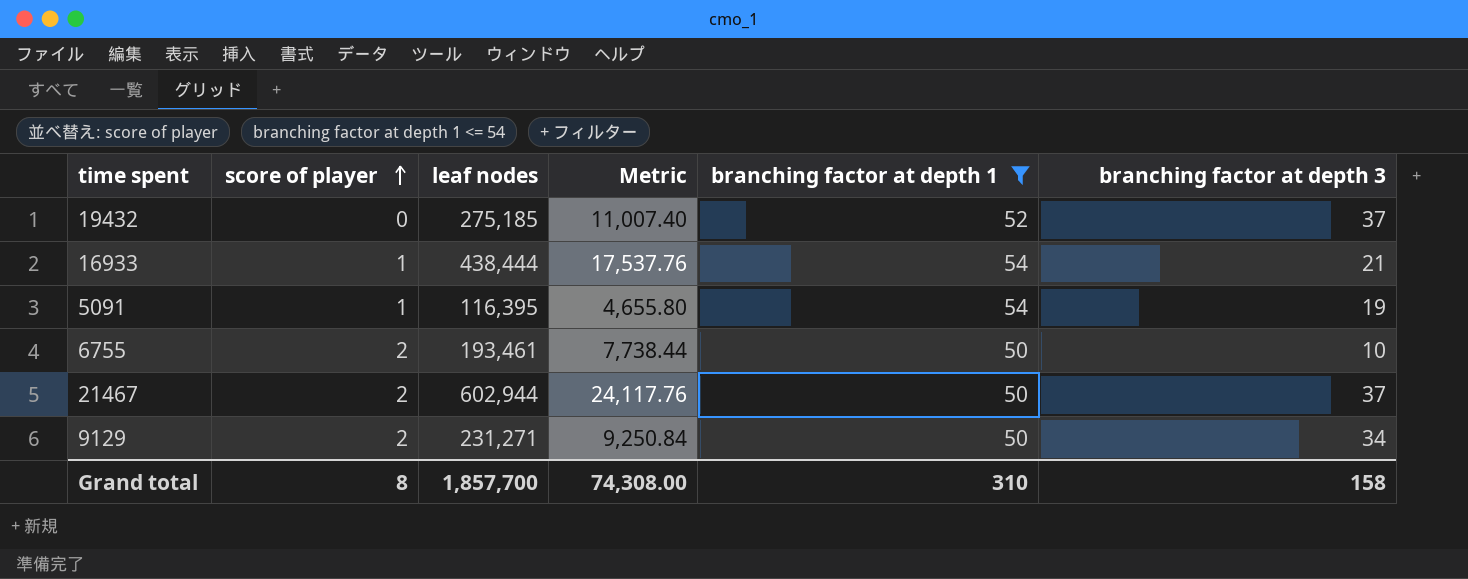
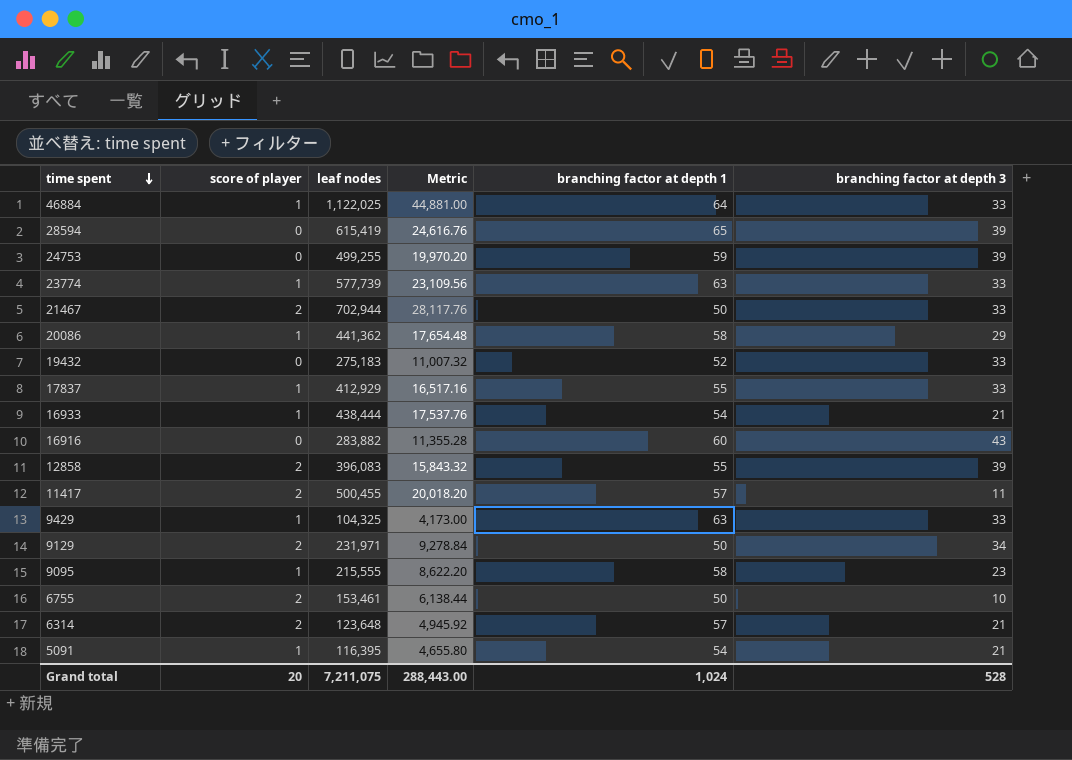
filter: branching factor at depth 1 <= 54 -> none
row order: score of player ascending -> time spent descending
21467 | leaf nodes: 602,944 -> 702,944
21467 | Metric: 24,117.76 -> 28,117.76
21467 | branching factor at depth 3: 37 -> 33
19432 | leaf nodes: 275,185 -> 275,183
19432 | Metric: 11,007.40 -> 11,007.32
19432 | branching factor at depth 3: 37 -> 33
9129 | leaf nodes: 231,271 -> 231,971
9129 | Metric: 9,250.84 -> 9,278.84
6755 | leaf nodes: 193,461 -> 153,461
6755 | Metric: 7,738.44 -> 6,138.44
5091 | branching factor at depth 3: 19 -> 21
Grand total | score of player: 8 -> 20
Grand total | leaf nodes: 1,857,700 -> 7,211,075
Grand total | Metric: 74,308.00 -> 288,443.00
Grand total | branching factor at depth 1: 310 -> 1,024
Grand total | branching factor at depth 3: 158 -> 528

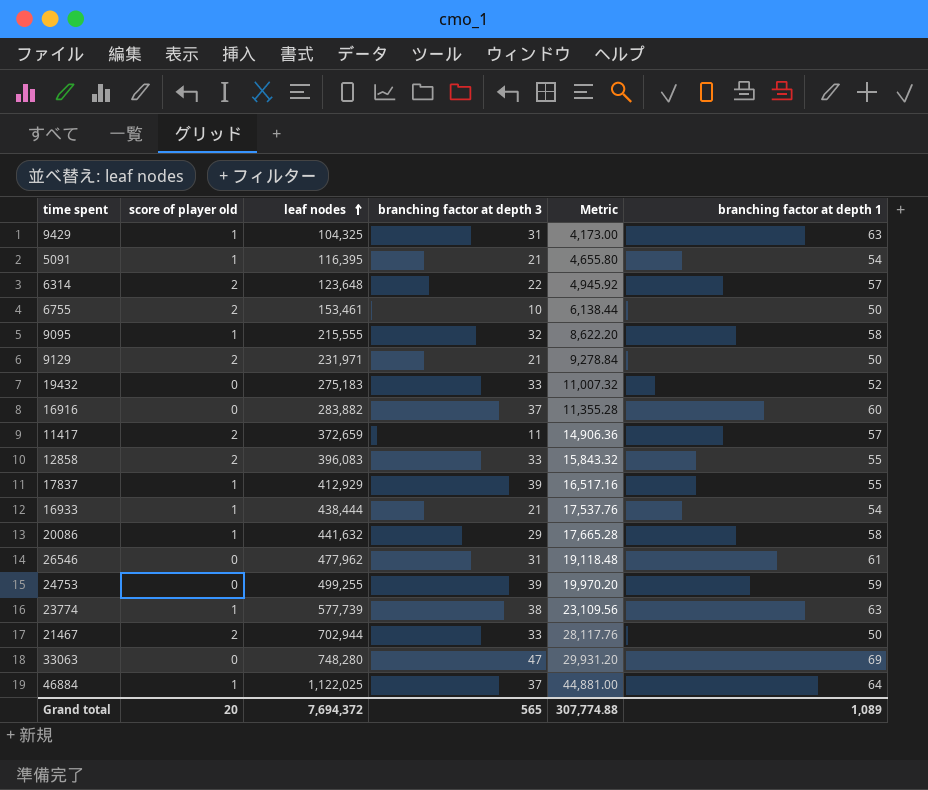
row order: time spent descending -> leaf nodes ascending
column name: score of player -> score of player old
column branching factor at depth 3 | position: 6 -> 4
row 28594: 0 | 615,419 | 24,616.76 | 65 | 39 -> none
9429 | branching factor at depth 3: 33 -> 31
6314 | branching factor at depth 3: 21 -> 22
9095 | branching factor at depth 3: 23 -> 32
9129 | branching factor at depth 3: 34 -> 21
16916 | branching factor at depth 3: 43 -> 37
11417 | leaf nodes: 500,455 -> 372,659
11417 | Metric: 20,018.20 -> 14,906.36
12858 | branching factor at depth 3: 39 -> 33
17837 | branching factor at depth 3: 33 -> 39
20086 | leaf nodes: 441,362 -> 441,632
20086 | Metric: 17,654.48 -> 17,665.28
row 26546: none -> 0 | 477,962 | 31 | 19,118.48 | 61
23774 | branching factor at depth 3: 33 -> 38
row 33063: none -> 0 | 748,280 | 47 | 29,931.20 | 69
46884 | branching factor at depth 3: 33 -> 37
Grand total | leaf nodes: 7,211,075 -> 7,694,372
Grand total | branching factor at depth 3: 528 -> 565
Grand total | Metric: 288,443.00 -> 307,774.88
Grand total | branching factor at depth 1: 1,024 -> 1,089

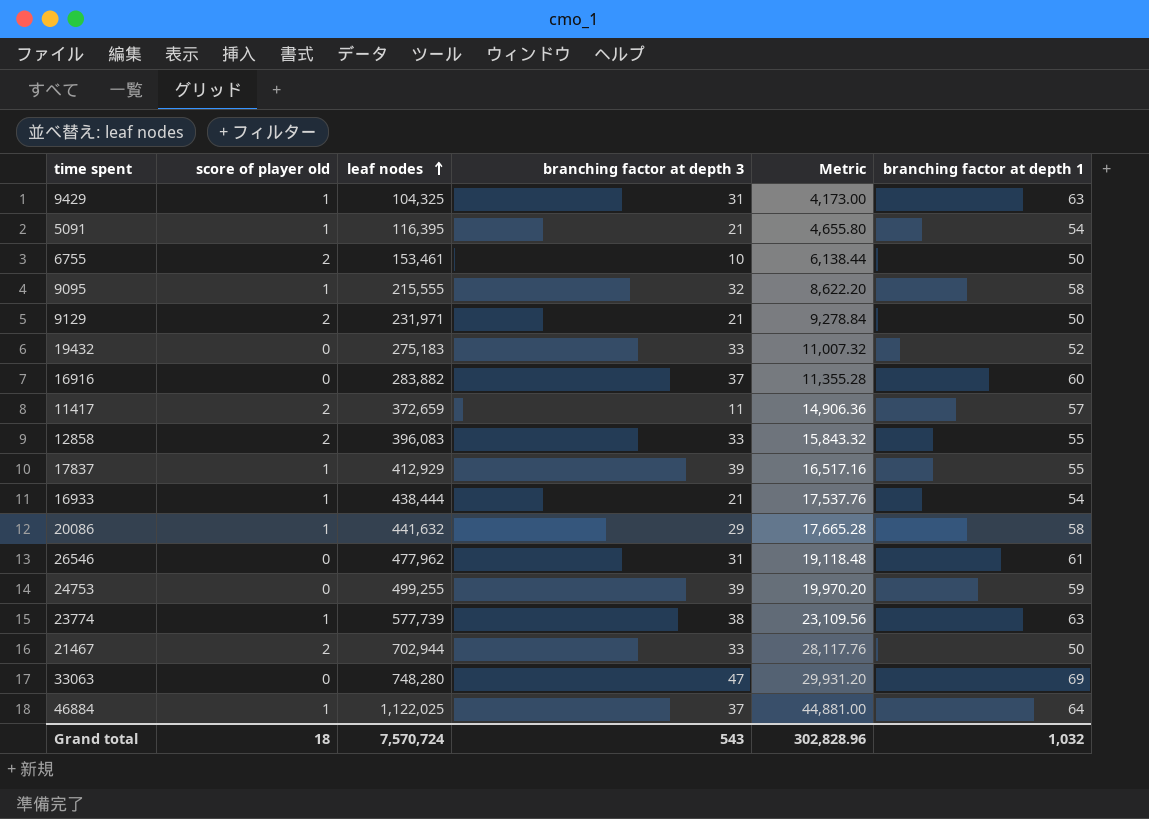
row 6314: 2 | 123,648 | 22 | 4,945.92 | 57 -> none
Grand total | score of player old: 20 -> 18
Grand total | leaf nodes: 7,694,372 -> 7,570,724
Grand total | branching factor at depth 3: 565 -> 543
Grand total | Metric: 307,774.88 -> 302,828.96
Grand total | branching factor at depth 1: 1,089 -> 1,032

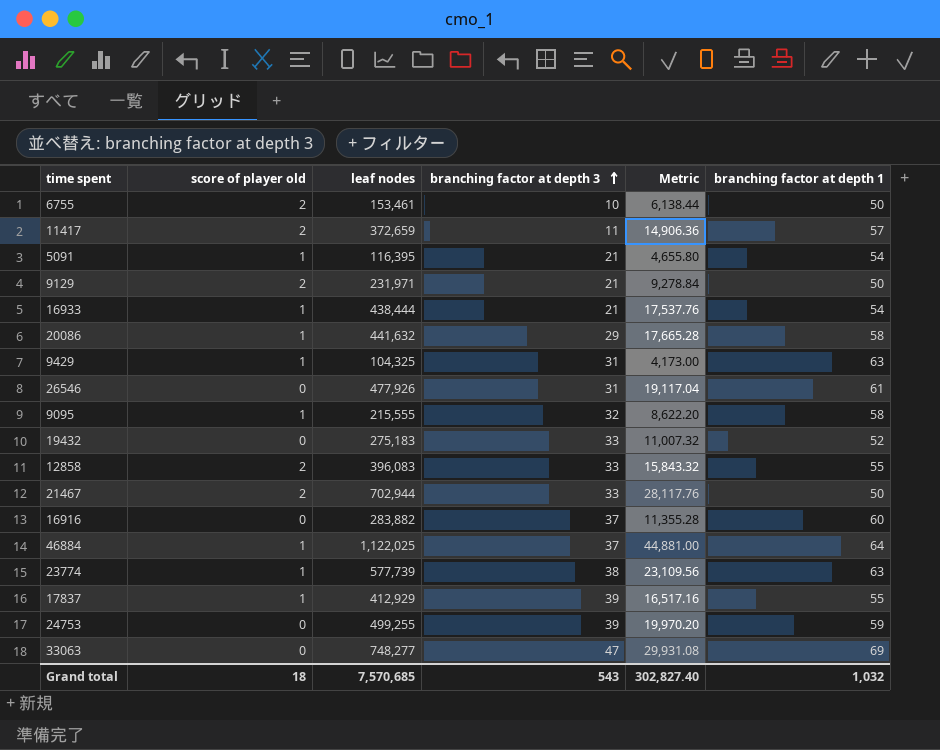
row order: leaf nodes ascending -> branching factor at depth 3 ascending
26546 | leaf nodes: 477,962 -> 477,926
26546 | Metric: 19,118.48 -> 19,117.04
33063 | leaf nodes: 748,280 -> 748,277
33063 | Metric: 29,931.20 -> 29,931.08
Grand total | leaf nodes: 7,570,724 -> 7,570,685
Grand total | Metric: 302,828.96 -> 302,827.40

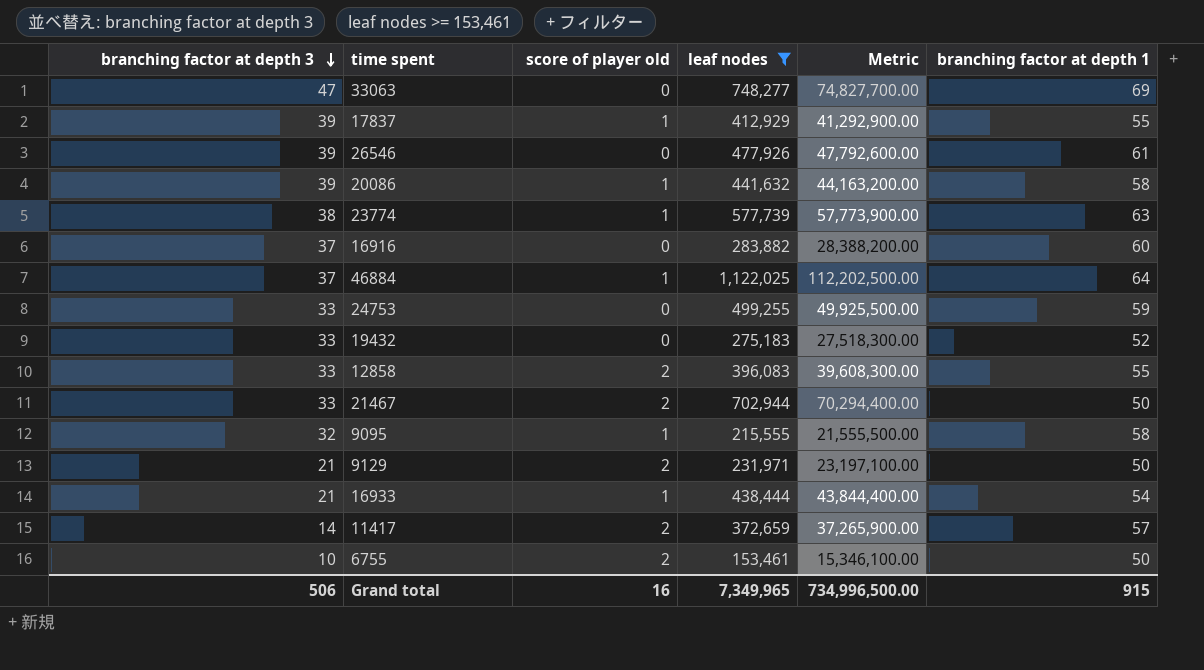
filter: none -> leaf nodes >= 153,461
row order: branching factor at depth 3 ascending -> branching factor at depth 3 descending
column branching factor at depth 3 | position: 4 -> 1
column Metric | formula: [leaf nodes] * 0.04 -> [leaf nodes] * 100
26546 | branching factor at depth 3: 31 -> 39
20086 | branching factor at depth 3: 29 -> 39
24753 | branching factor at depth 3: 39 -> 33
11417 | branching factor at depth 3: 11 -> 14
Grand total | branching factor at depth 3: 543 -> 506
Grand total | score of player old: 18 -> 16
Grand total | leaf nodes: 7,570,685 -> 7,349,965
Grand total | Metric: 302,827.40 -> 734,996,500.00
Grand total | branching factor at depth 1: 1,032 -> 915

